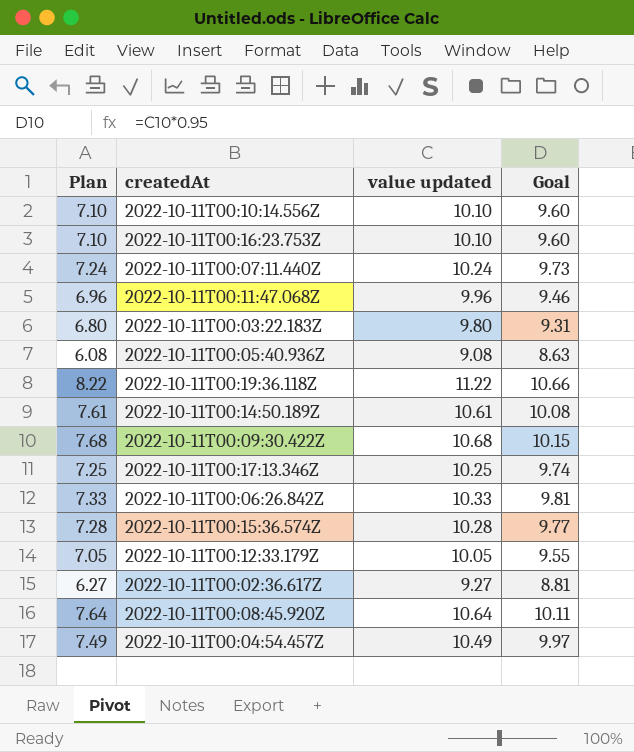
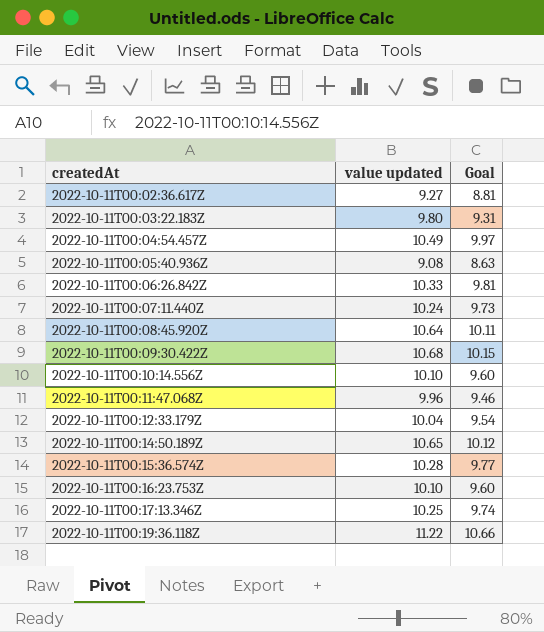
row order: none -> createdAt ascending
column Plan | formula: [value updated] - 3 -> none
2022-10-11T00:12:33.179Z | value updated: 10.05 -> 10.04
2022-10-11T00:12:33.179Z | Goal: 9.55 -> 9.54
2022-10-11T00:14:50.189Z | value updated: 10.61 -> 10.65
2022-10-11T00:14:50.189Z | Goal: 10.08 -> 10.12

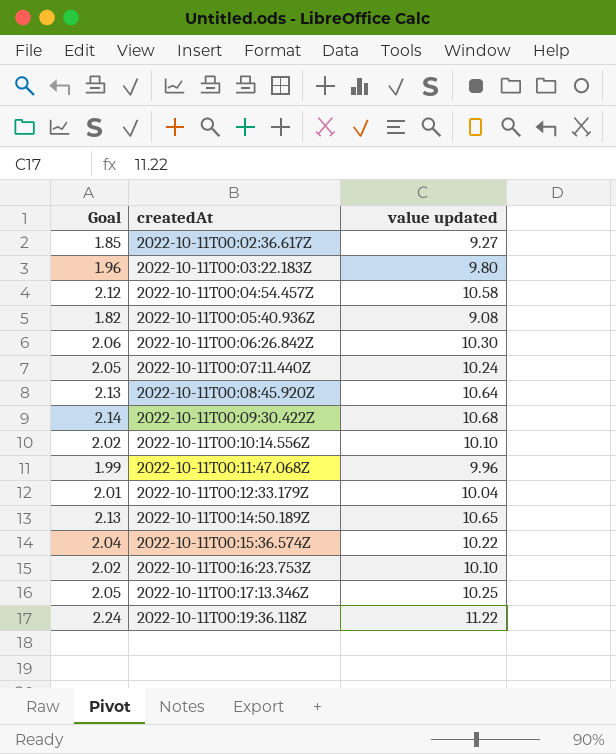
column Goal | formula: [value updated] * 0.95 -> [value updated] * 0.2
column Goal | position: 3 -> 1
2022-10-11T00:04:54.457Z | value updated: 10.49 -> 10.58
2022-10-11T00:06:26.842Z | value updated: 10.33 -> 10.30
2022-10-11T00:15:36.574Z | value updated: 10.28 -> 10.22

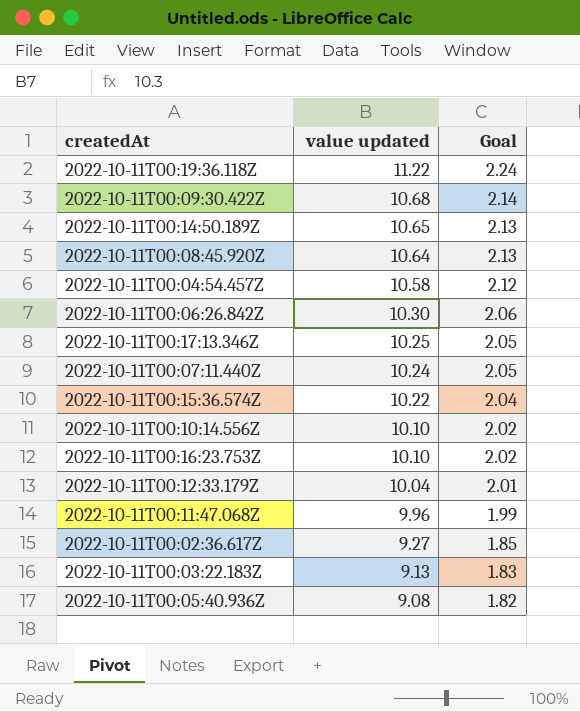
row order: createdAt ascending -> value updated descending
column Goal | position: 1 -> 3
2022-10-11T00:03:22.183Z | value updated: 9.80 -> 9.13
2022-10-11T00:03:22.183Z | Goal: 1.96 -> 1.83

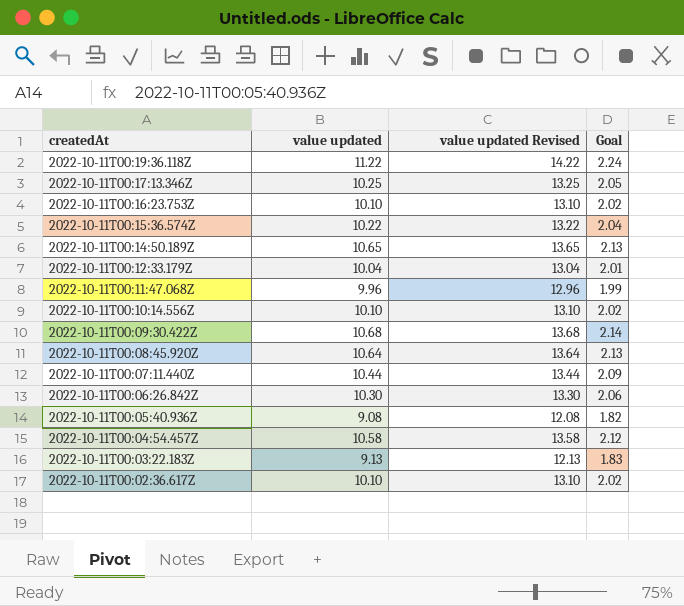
row order: value updated descending -> createdAt descending
column value updated Revised | formula: none -> [value updated] + 3
2022-10-11T00:07:11.440Z | value updated: 10.24 -> 10.44
2022-10-11T00:07:11.440Z | Goal: 2.05 -> 2.09
2022-10-11T00:02:36.617Z | value updated: 9.27 -> 10.10
2022-10-11T00:02:36.617Z | Goal: 1.85 -> 2.02

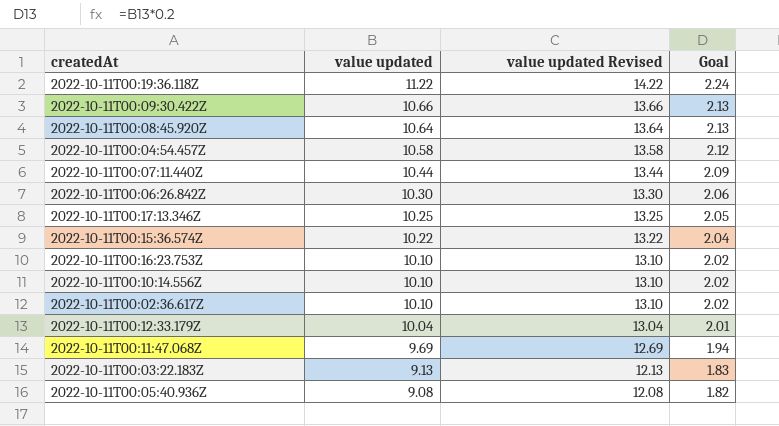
row order: createdAt descending -> value updated descending
row 2022-10-11T00:14:50.189Z: 10.65 | 13.65 | 2.13 -> none
2022-10-11T00:09:30.422Z | value updated: 10.68 -> 10.66
2022-10-11T00:09:30.422Z | value updated Revised: 13.68 -> 13.66
2022-10-11T00:09:30.422Z | Goal: 2.14 -> 2.13
2022-10-11T00:11:47.068Z | value updated: 9.96 -> 9.69
2022-10-11T00:11:47.068Z | value updated Revised: 12.96 -> 12.69
2022-10-11T00:11:47.068Z | Goal: 1.99 -> 1.94

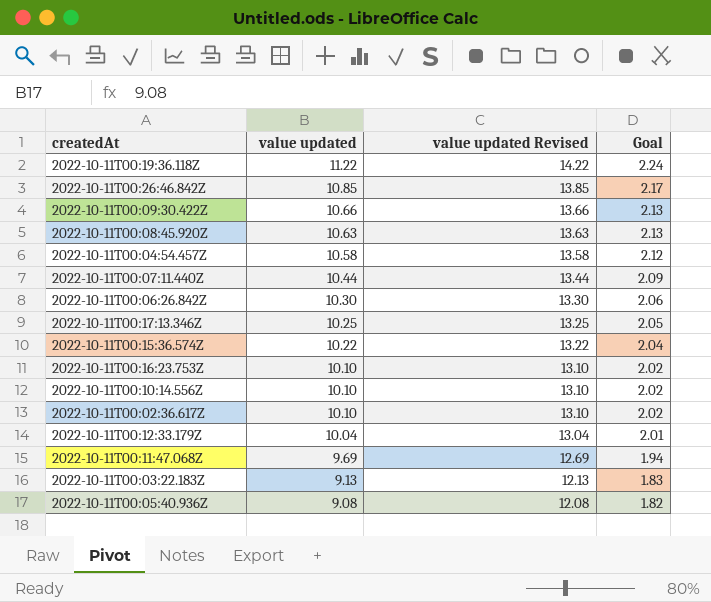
row 2022-10-11T00:26:46.842Z: none -> 10.85 | 13.85 | 2.17
2022-10-11T00:08:45.920Z | value updated: 10.64 -> 10.63
2022-10-11T00:08:45.920Z | value updated Revised: 13.64 -> 13.63

